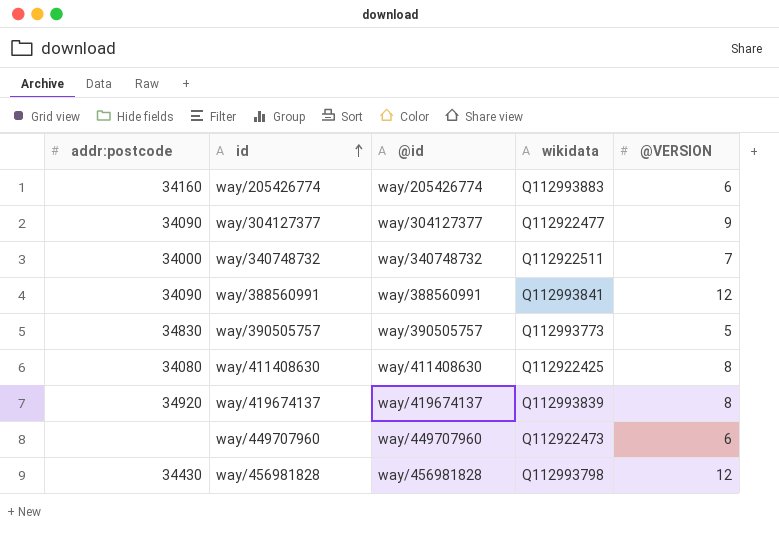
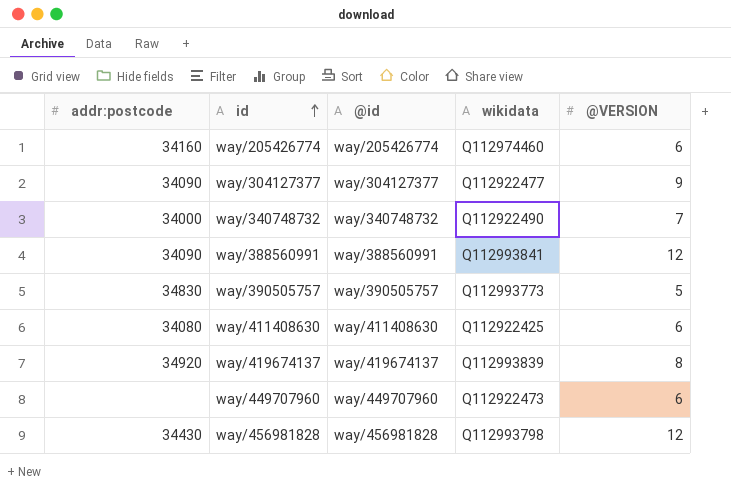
way/205426774 | wikidata: Q112993883 -> Q112974460
way/340748732 | wikidata: Q112922511 -> Q112922490
way/411408630 | @VERSION: 8 -> 6

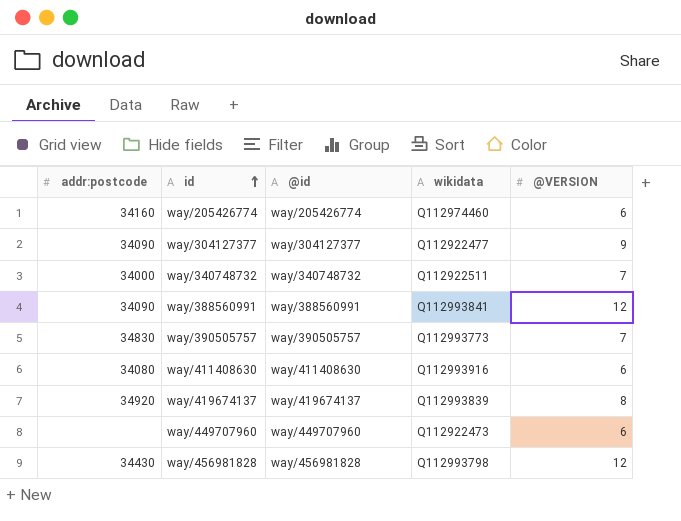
way/340748732 | wikidata: Q112922490 -> Q112922511
way/390505757 | @VERSION: 5 -> 7
way/411408630 | wikidata: Q112922425 -> Q112993916

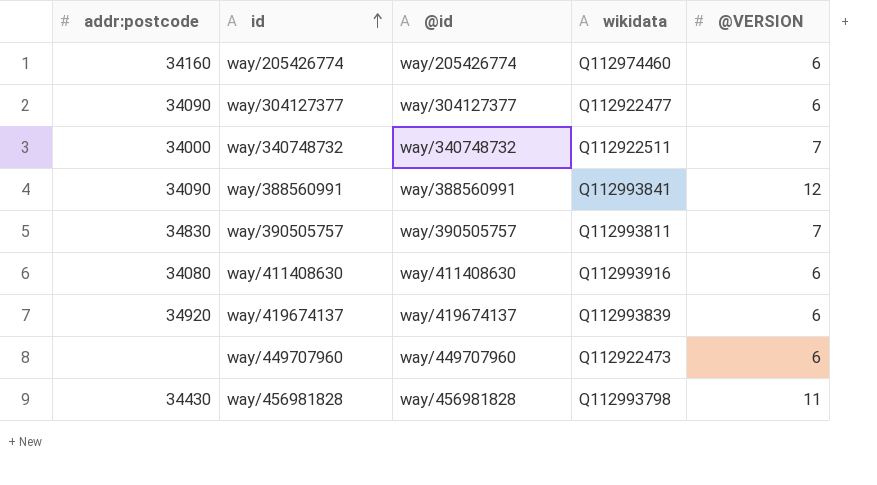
way/304127377 | @VERSION: 9 -> 6
way/390505757 | wikidata: Q112993773 -> Q112993811
way/419674137 | @VERSION: 8 -> 6
way/456981828 | @VERSION: 12 -> 11

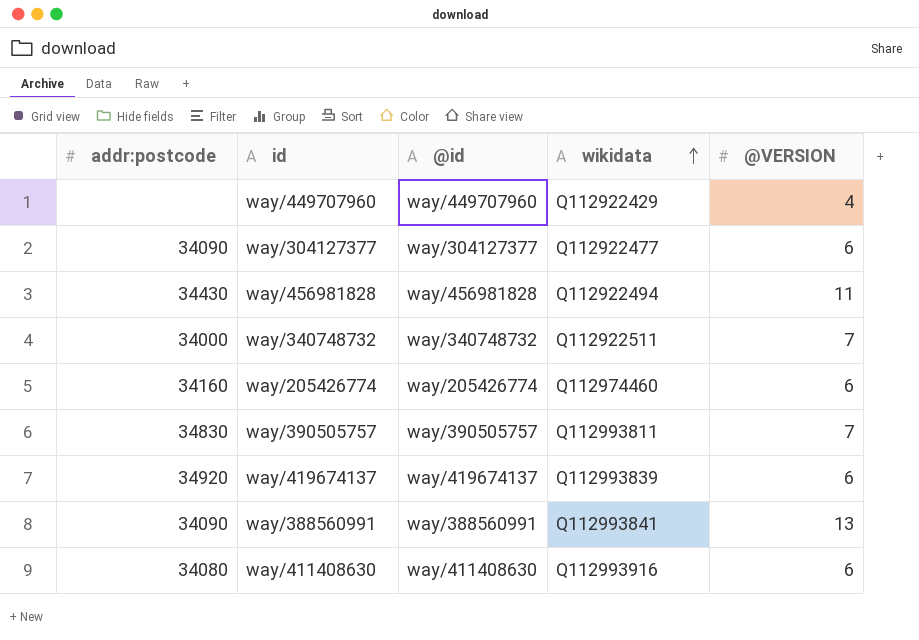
row order: id ascending -> wikidata ascending
way/449707960 | wikidata: Q112922473 -> Q112922429
way/449707960 | @VERSION: 6 -> 4
way/456981828 | wikidata: Q112993798 -> Q112922494
way/388560991 | @VERSION: 12 -> 13

